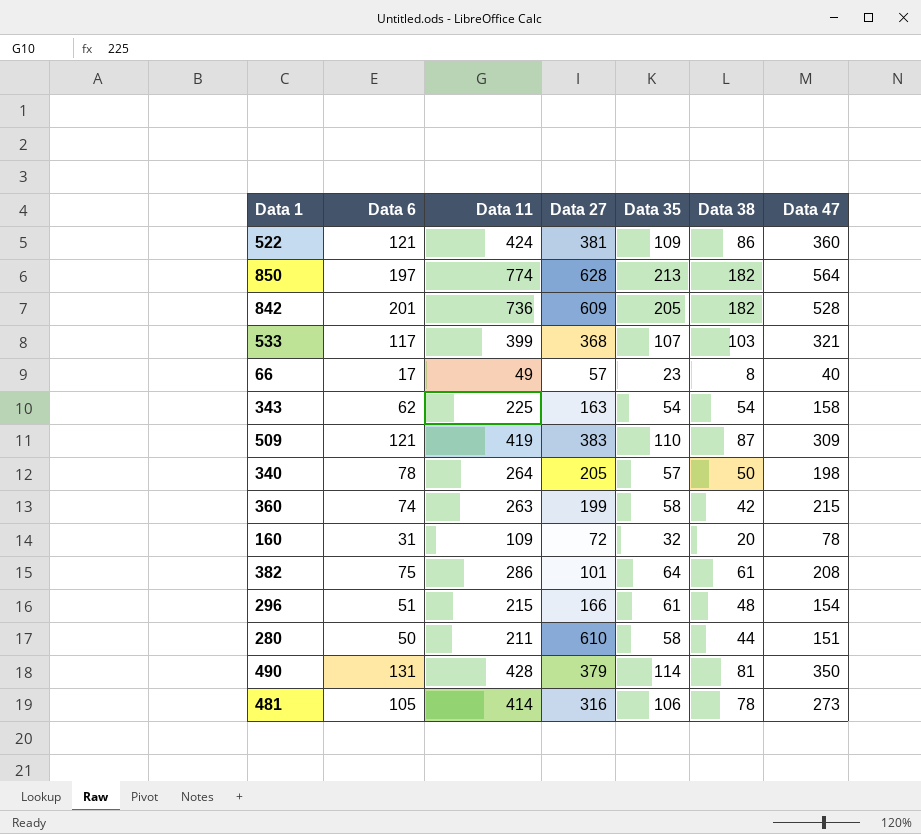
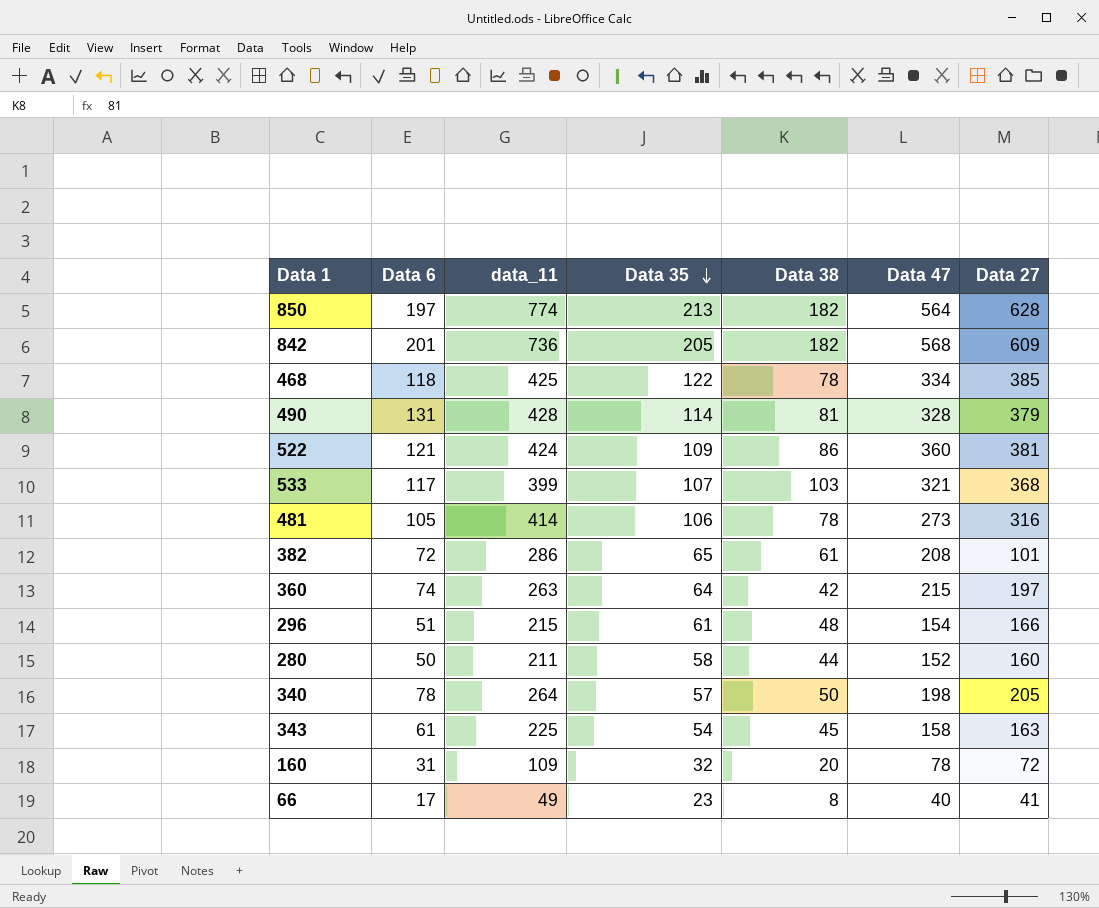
row order: none -> Data 35 descending
column name: Data 11 -> data_11
column Data 27 | position: 4 -> 7
row 509: 121 | 419 | 383 | 110 | 87 | 309 -> none
842 | Data 47: 528 -> 568
row 468: none -> 118 | 425 | 122 | 78 | 334 | 385
490 | Data 47: 350 -> 328
382 | Data 6: 75 -> 72
382 | Data 35: 64 -> 65
360 | Data 35: 58 -> 64
360 | Data 27: 199 -> 197
280 | Data 47: 151 -> 152
280 | Data 27: 610 -> 160
343 | Data 6: 62 -> 61
343 | Data 38: 54 -> 45
66 | Data 27: 57 -> 41

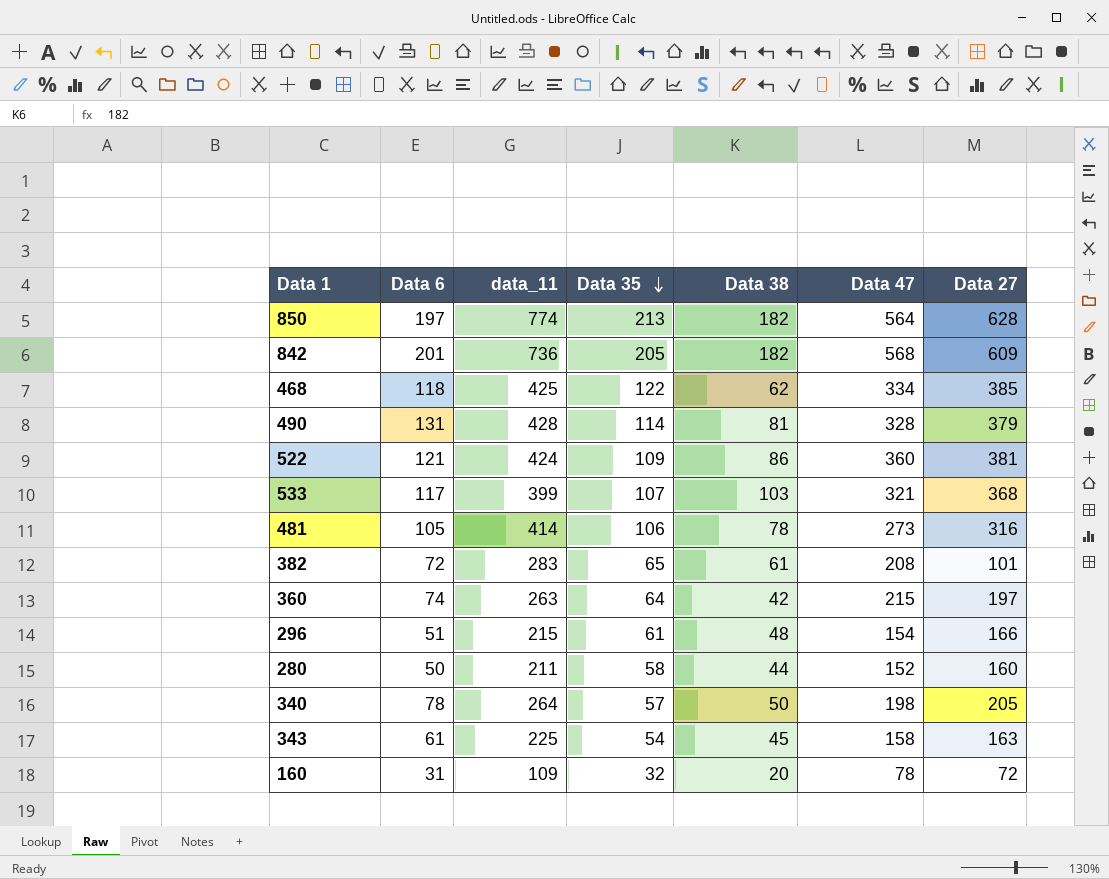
row 66: 17 | 49 | 23 | 8 | 40 | 41 -> none
468 | Data 38: 78 -> 62
382 | data_11: 286 -> 283

